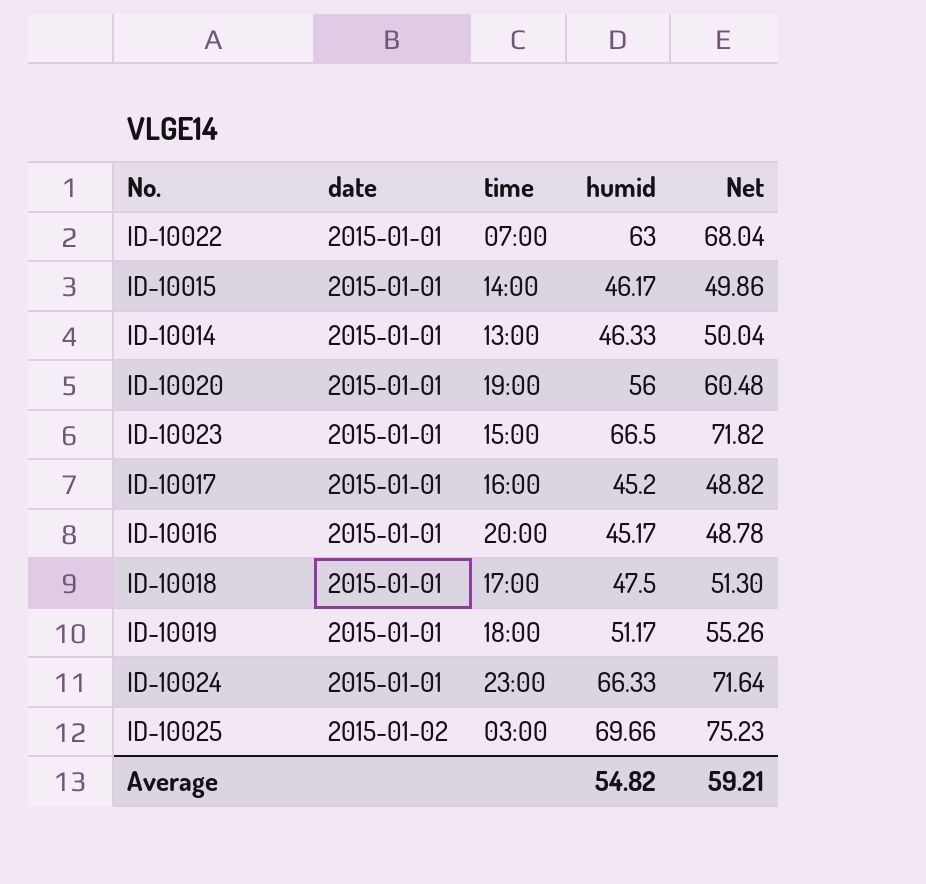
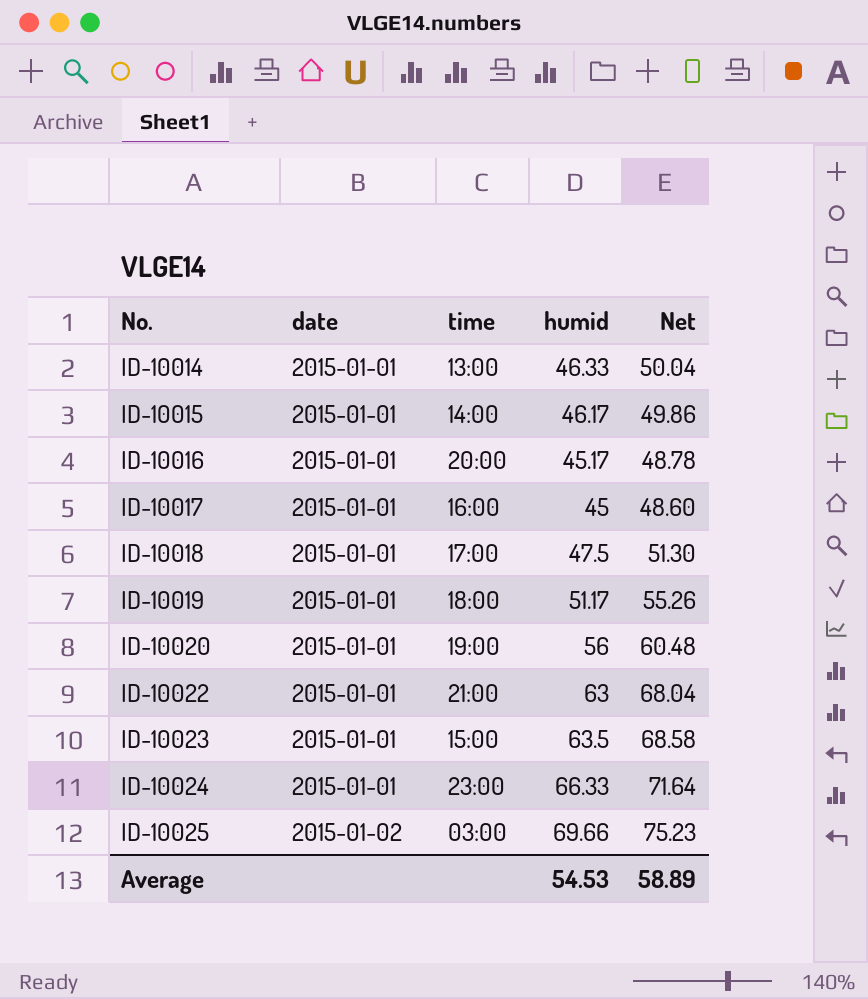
row order: date ascending -> No. ascending
ID-10017 | humid: 45.2 -> 45
ID-10017 | Net: 48.82 -> 48.60
ID-10022 | time: 07:00 -> 21:00
ID-10023 | humid: 66.5 -> 63.5
ID-10023 | Net: 71.82 -> 68.58
Average | humid: 54.82 -> 54.53
Average | Net: 59.21 -> 58.89

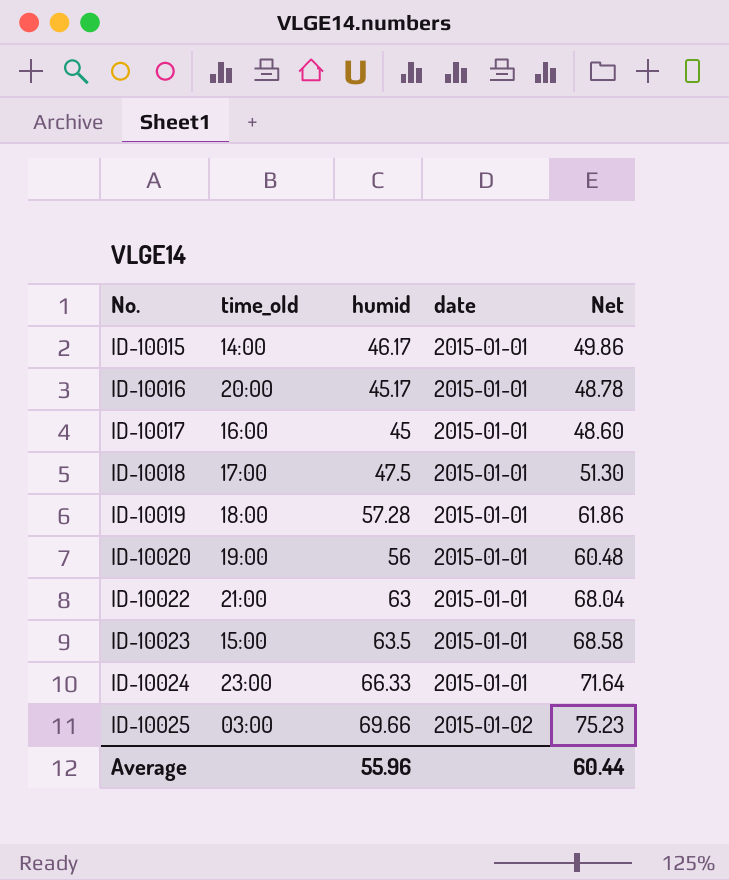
column name: time -> time_old
column date | position: 2 -> 4
row ID-10014: 2015-01-01 | 13:00 | 46.33 | 50.04 -> none
ID-10019 | humid: 51.17 -> 57.28
ID-10019 | Net: 55.26 -> 61.86
Average | humid: 54.53 -> 55.96
Average | Net: 58.89 -> 60.44

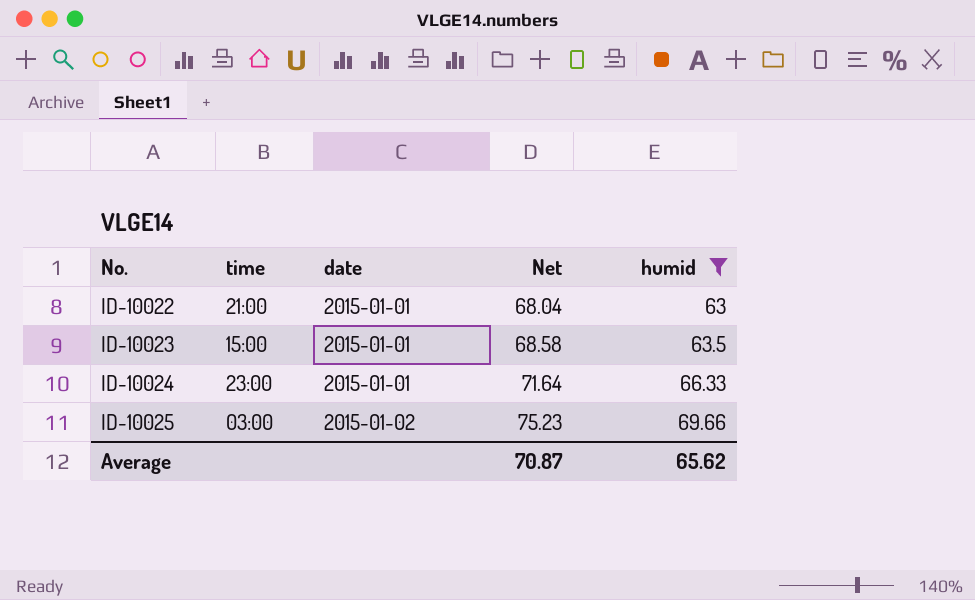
filter: none -> humid >= 63
column name: time_old -> time
column humid | position: 3 -> 5
Average | Net: 60.44 -> 70.87
Average | humid: 55.96 -> 65.62

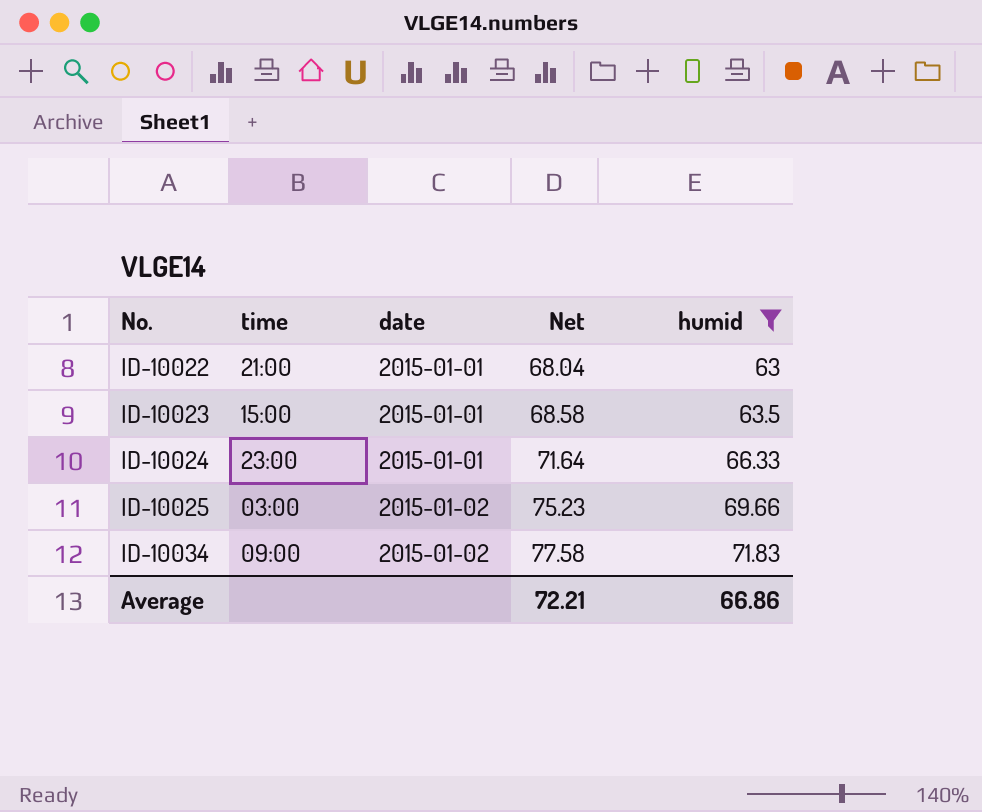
row ID-10034: none -> 09:00 | 2015-01-02 | 77.58 | 71.83
Average | Net: 70.87 -> 72.21
Average | humid: 65.62 -> 66.86

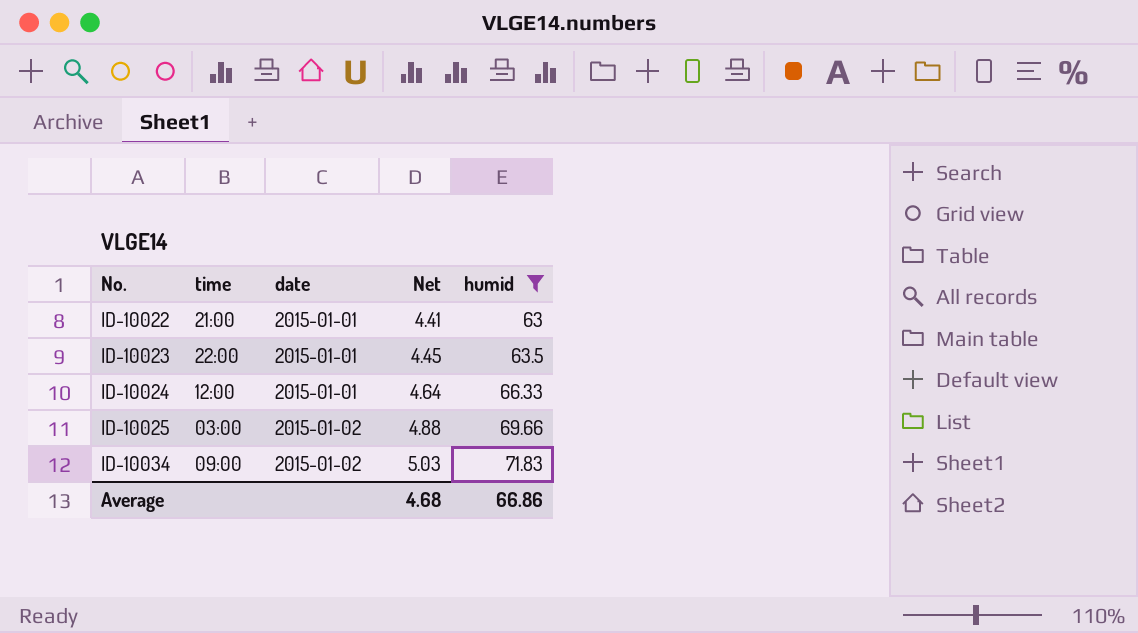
column Net | formula: [humid] * 1.08 -> [humid] * 0.07
ID-10023 | time: 15:00 -> 22:00
ID-10024 | time: 23:00 -> 12:00
Average | Net: 72.21 -> 4.68

